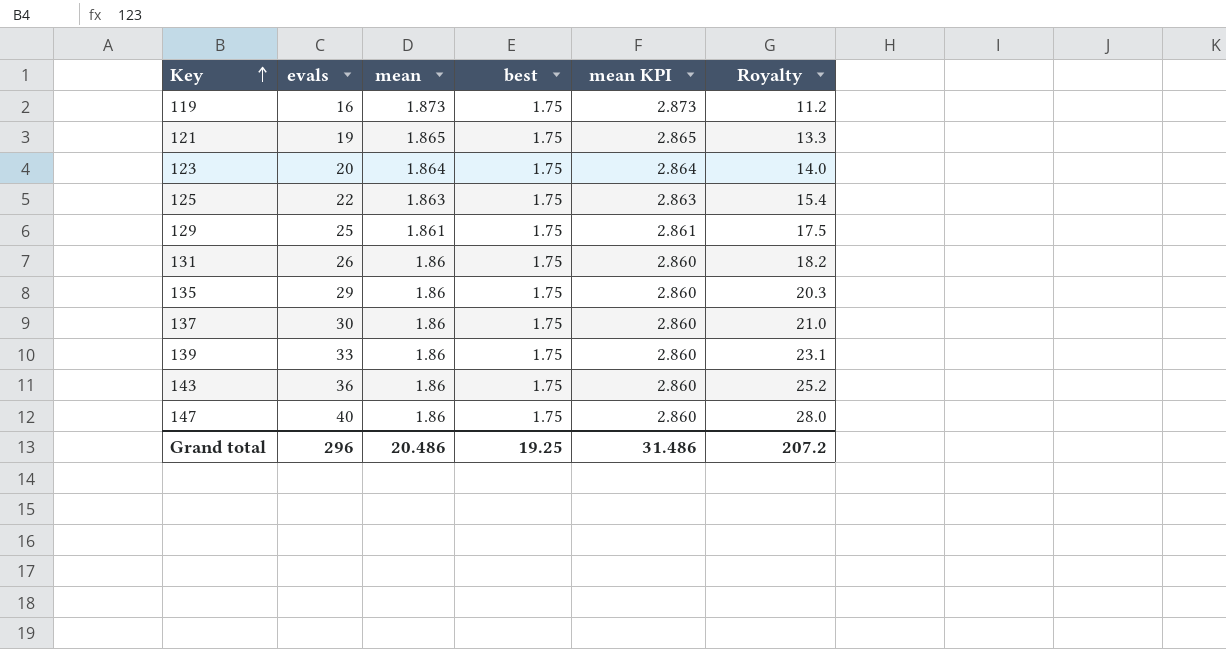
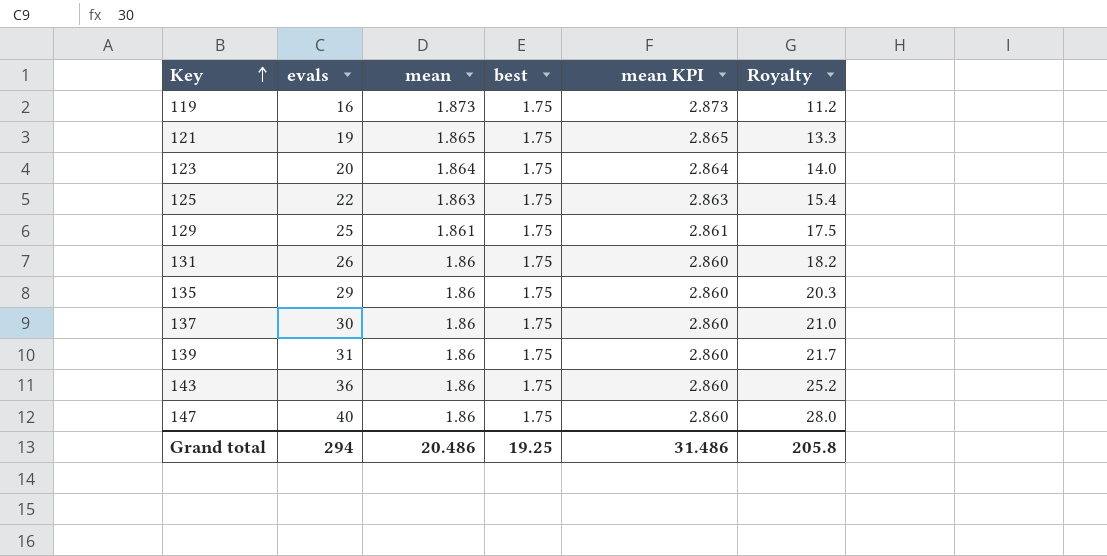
139 | evals: 33 -> 31
139 | Royalty: 23.1 -> 21.7
Grand total | evals: 296 -> 294
Grand total | Royalty: 207.2 -> 205.8

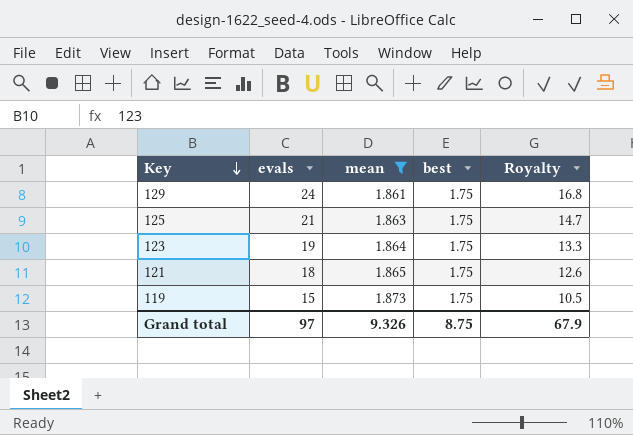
filter: none -> mean != 1.86
row order: Key ascending -> Key descending
column mean KPI | formula: [mean] + 1 -> none
129 | evals: 25 -> 24
129 | Royalty: 17.5 -> 16.8
125 | evals: 22 -> 21
125 | Royalty: 15.4 -> 14.7
123 | evals: 20 -> 19
123 | Royalty: 14.0 -> 13.3
121 | evals: 19 -> 18
121 | Royalty: 13.3 -> 12.6
119 | evals: 16 -> 15
119 | Royalty: 11.2 -> 10.5
Grand total | evals: 294 -> 97
Grand total | mean: 20.486 -> 9.326
Grand total | best: 19.25 -> 8.75
Grand total | Royalty: 205.8 -> 67.9

